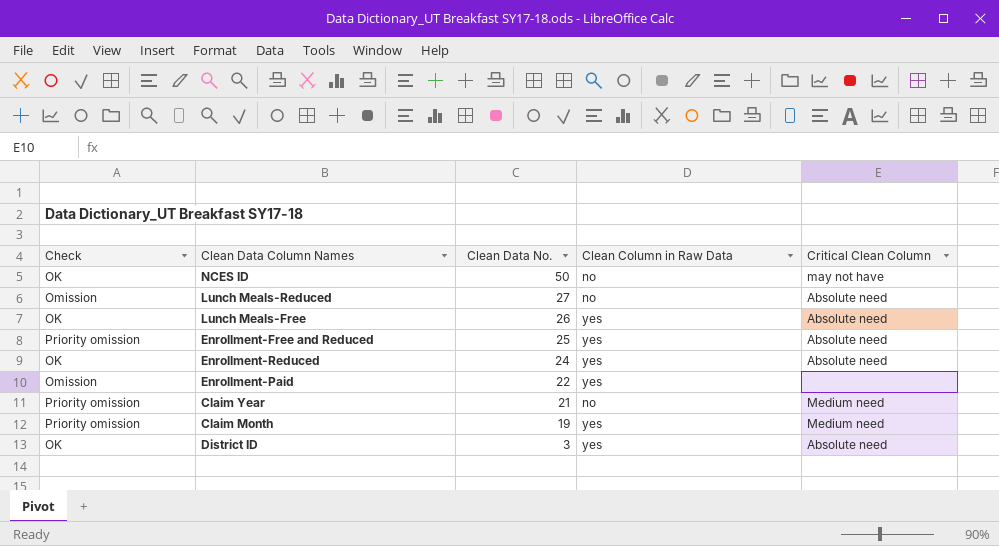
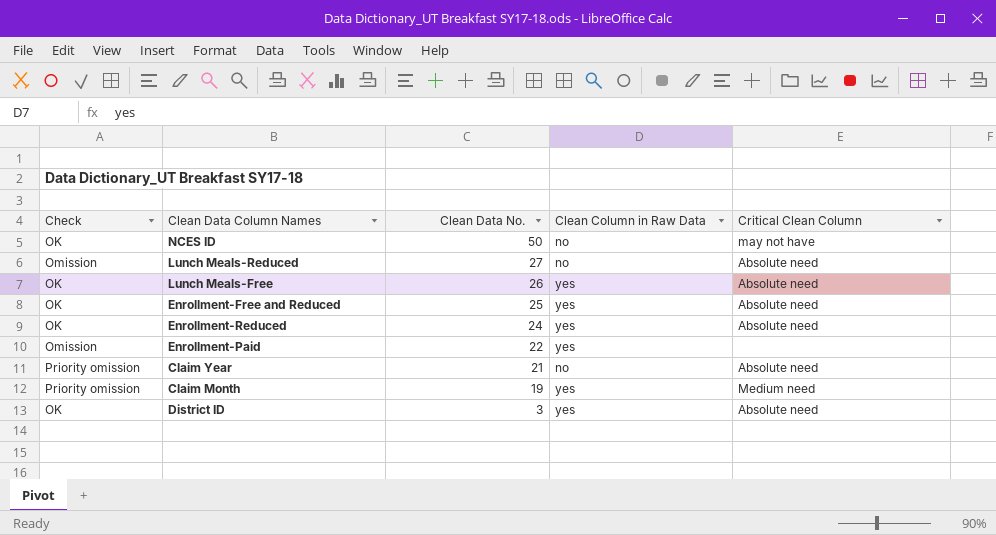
Enrollment-Free and Reduced | Check: Priority omission -> OK
Claim Year | Critical Clean Column: Medium need -> Absolute need

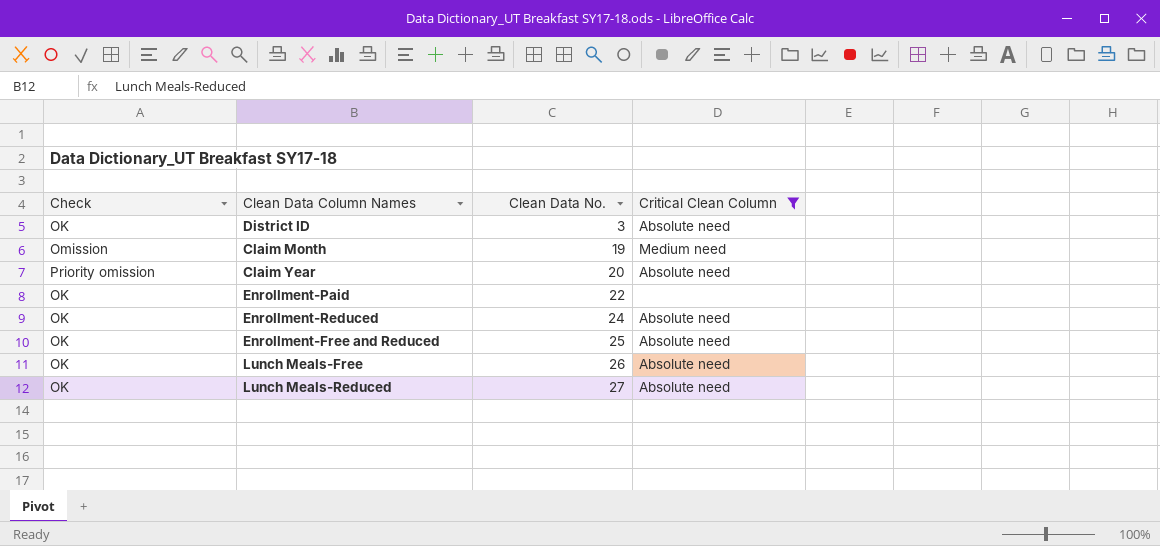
filter: none -> Critical Clean Column != may not have
row order: Clean Data No. descending -> Clean Data No. ascending
column Clean Column in Raw Data | position: 4 -> none
Claim Month | Check: Priority omission -> Omission
Claim Year | Clean Data No.: 21 -> 20
Enrollment-Paid | Check: Omission -> OK
Lunch Meals-Reduced | Check: Omission -> OK

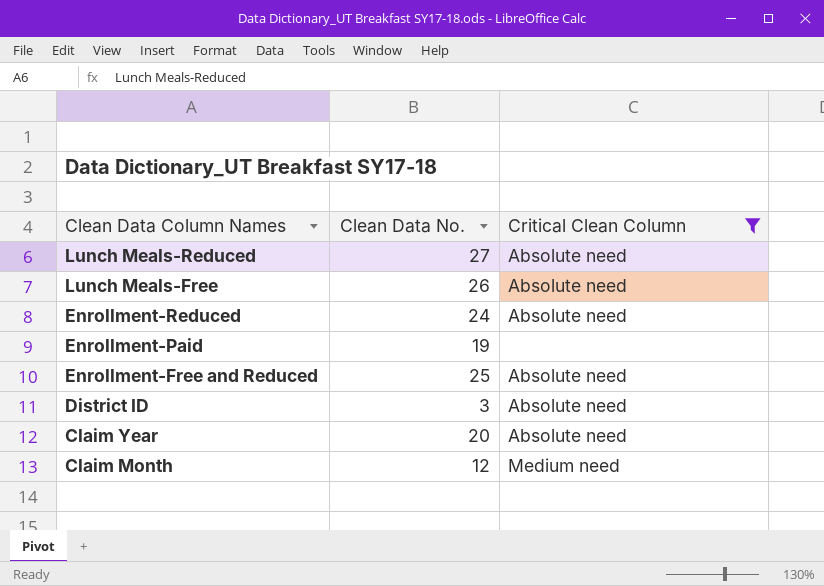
row order: Clean Data No. ascending -> Clean Data Column Names descending
column Check | position: 1 -> none
Enrollment-Paid | Clean Data No.: 22 -> 19
Claim Month | Clean Data No.: 19 -> 12

